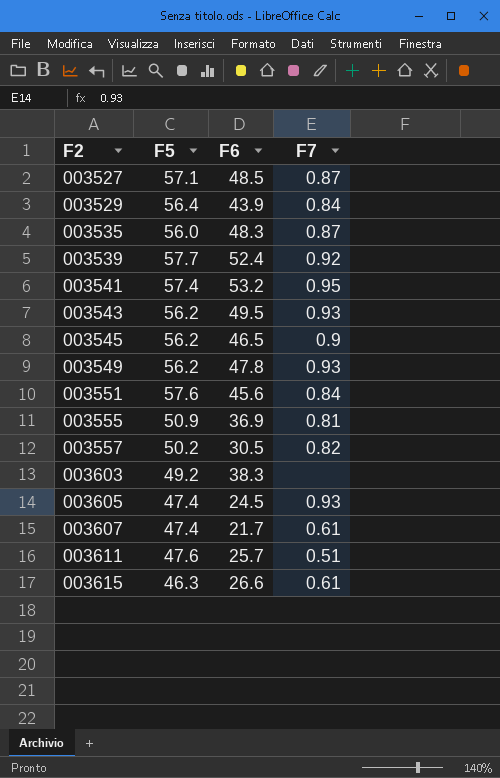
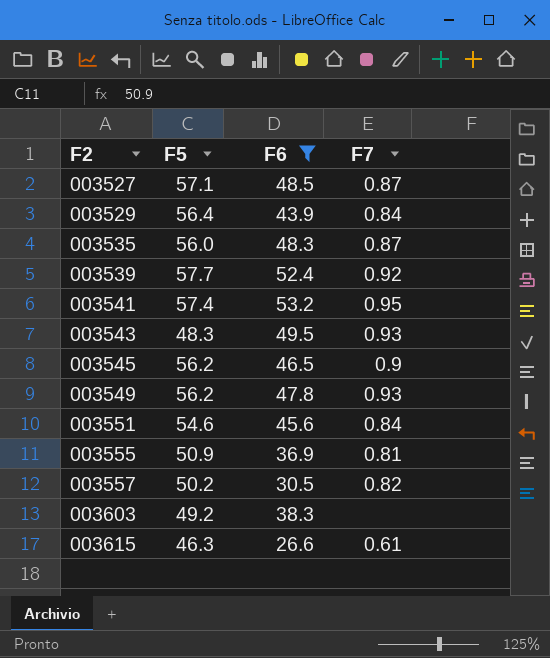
filter: none -> F6 >= 26.6
003543 | F5: 56.2 -> 48.3
003551 | F5: 57.6 -> 54.6

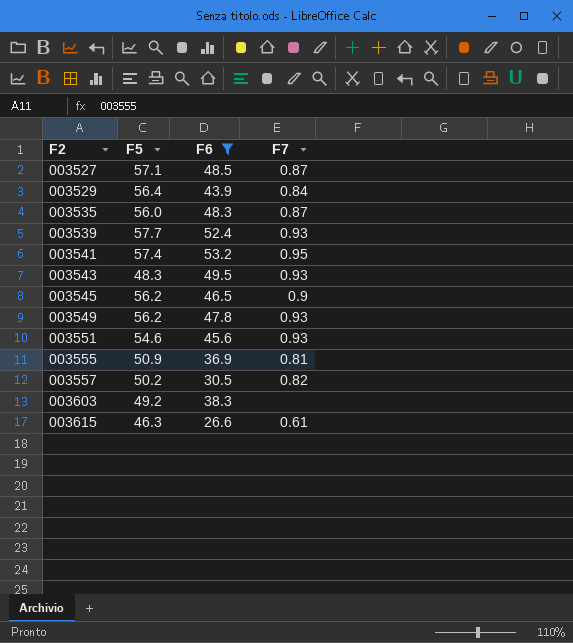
003539 | F7: 0.92 -> 0.93
003551 | F7: 0.84 -> 0.93

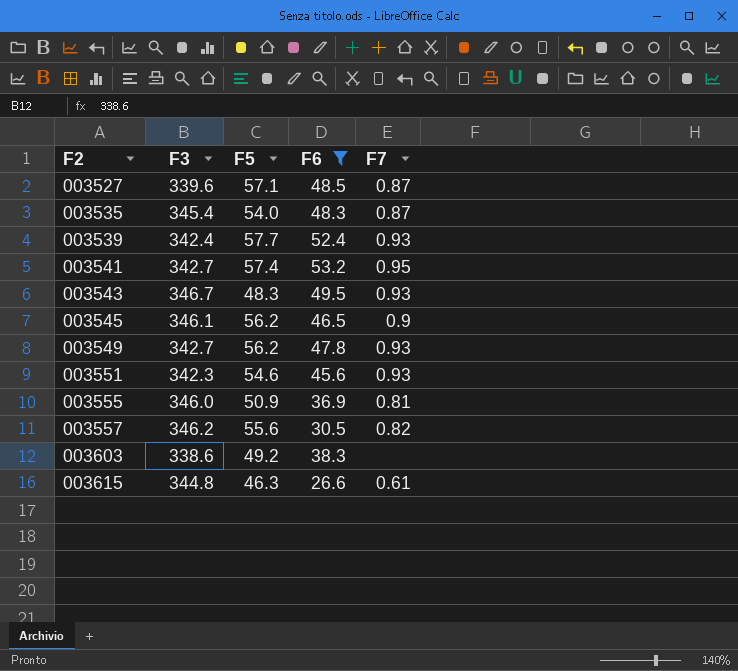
column F3 | position: none -> 2
row 003529: 56.4 | 43.9 | 0.84 -> none
003535 | F5: 56.0 -> 54.0
003557 | F5: 50.2 -> 55.6

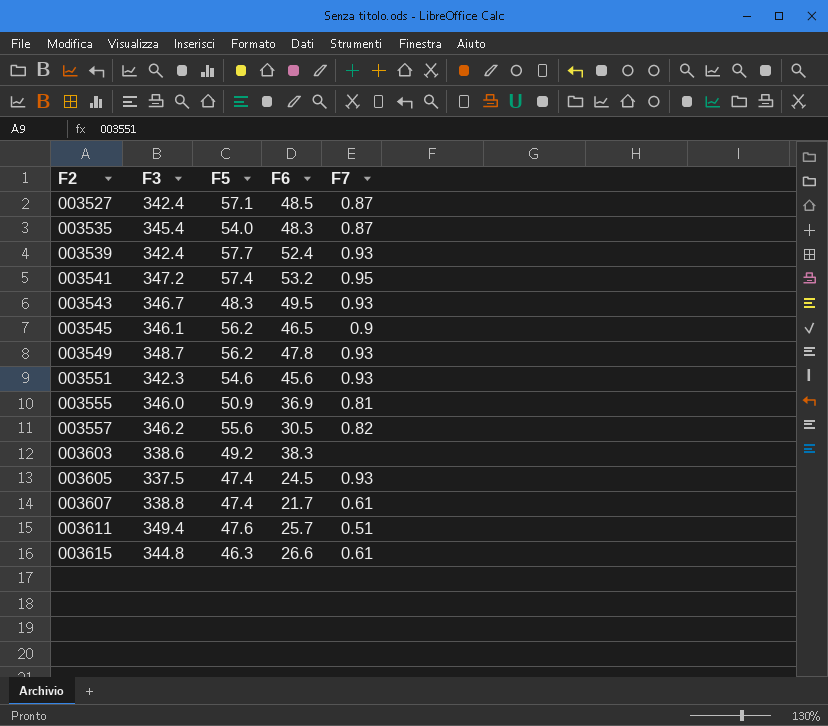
filter: F6 >= 26.6 -> none
003527 | F3: 339.6 -> 342.4
003541 | F3: 342.7 -> 347.2
003549 | F3: 342.7 -> 348.7

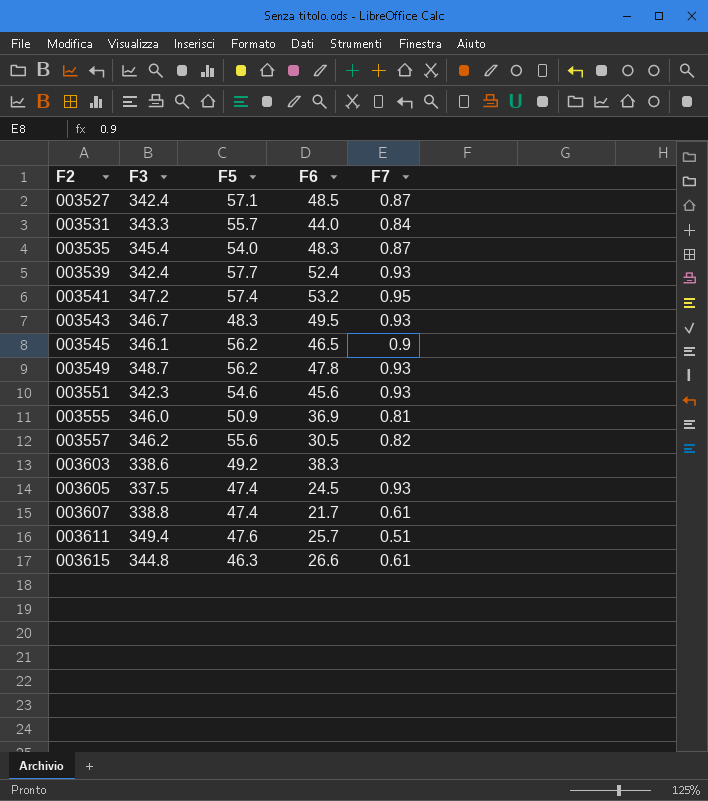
row 003531: none -> 343.3 | 55.7 | 44.0 | 0.84

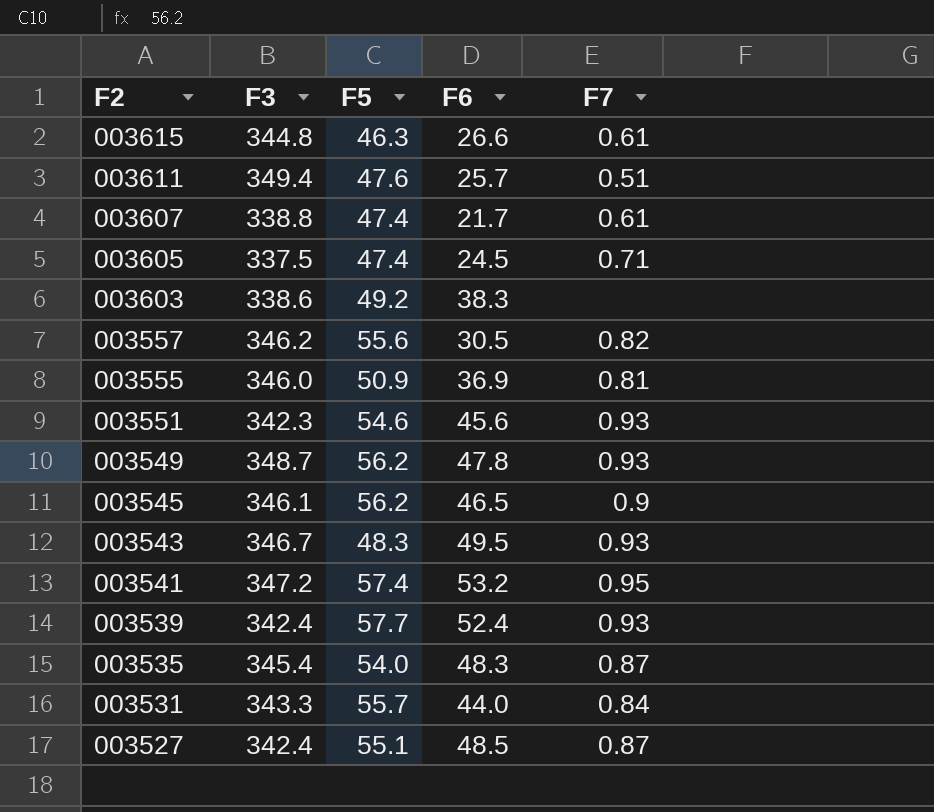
row order: F2 ascending -> F2 descending
003605 | F7: 0.93 -> 0.71
003527 | F5: 57.1 -> 55.1

